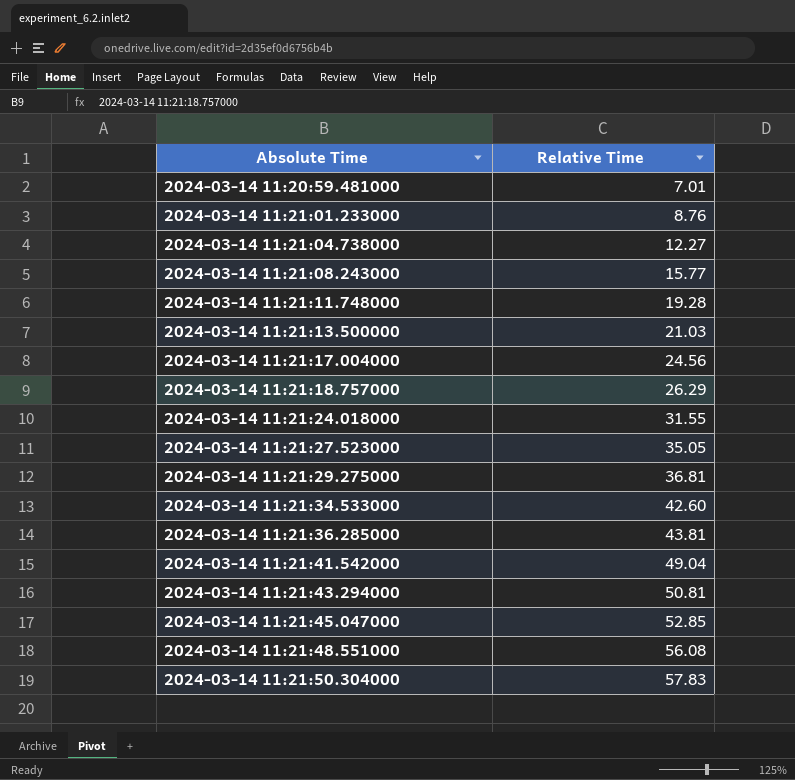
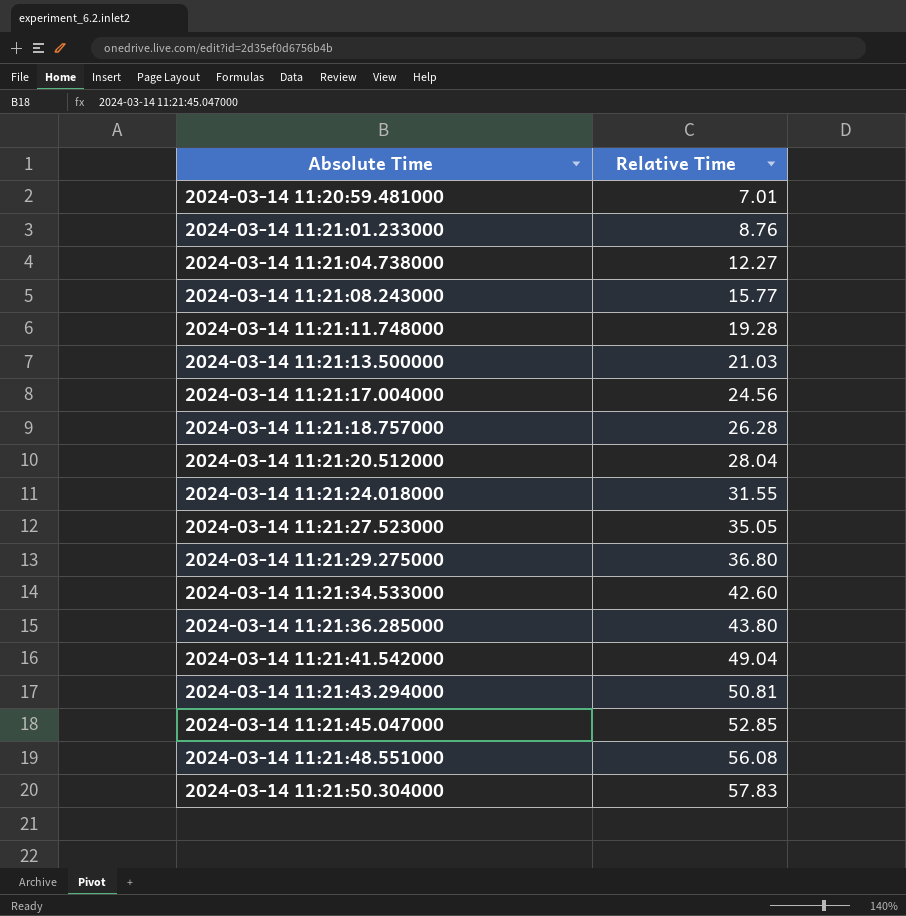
2024-03-14 11:21:18.757000 | Relative Time: 26.29 -> 26.28
row 2024-03-14 11:21:20.512000: none -> 28.04
2024-03-14 11:21:29.275000 | Relative Time: 36.81 -> 36.80
2024-03-14 11:21:36.285000 | Relative Time: 43.81 -> 43.80

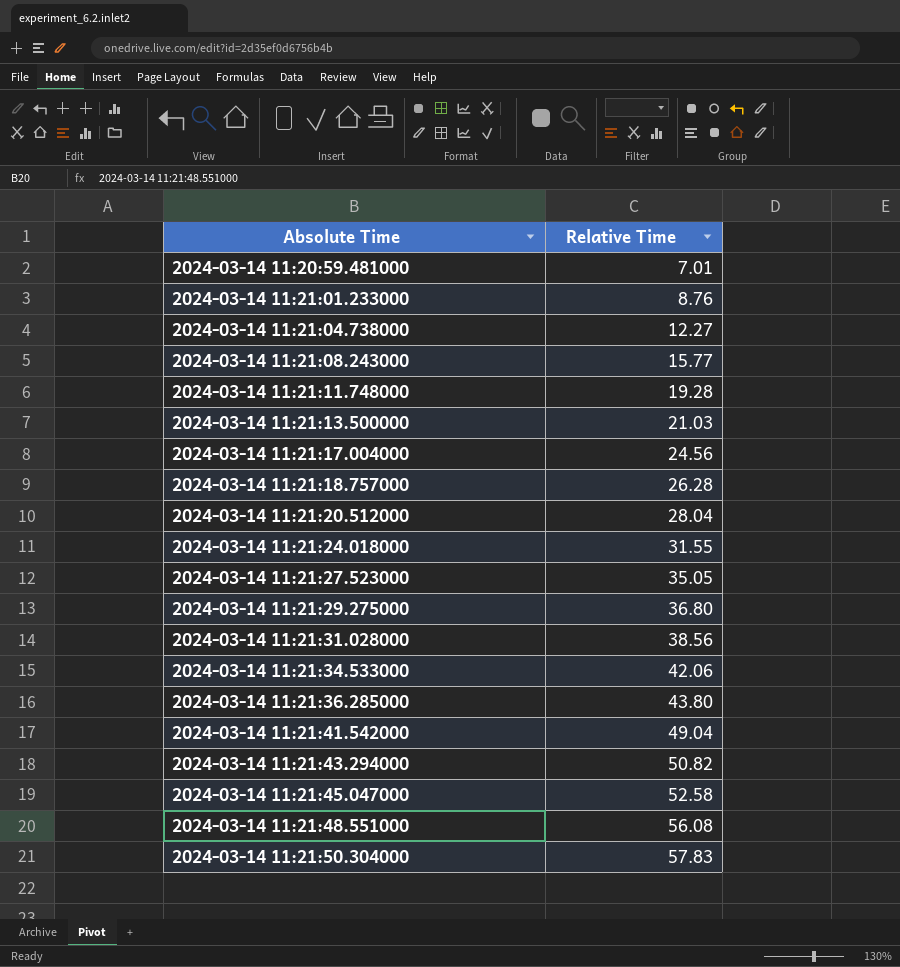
row 2024-03-14 11:21:31.028000: none -> 38.56
2024-03-14 11:21:34.533000 | Relative Time: 42.60 -> 42.06
2024-03-14 11:21:43.294000 | Relative Time: 50.81 -> 50.82
2024-03-14 11:21:45.047000 | Relative Time: 52.85 -> 52.58

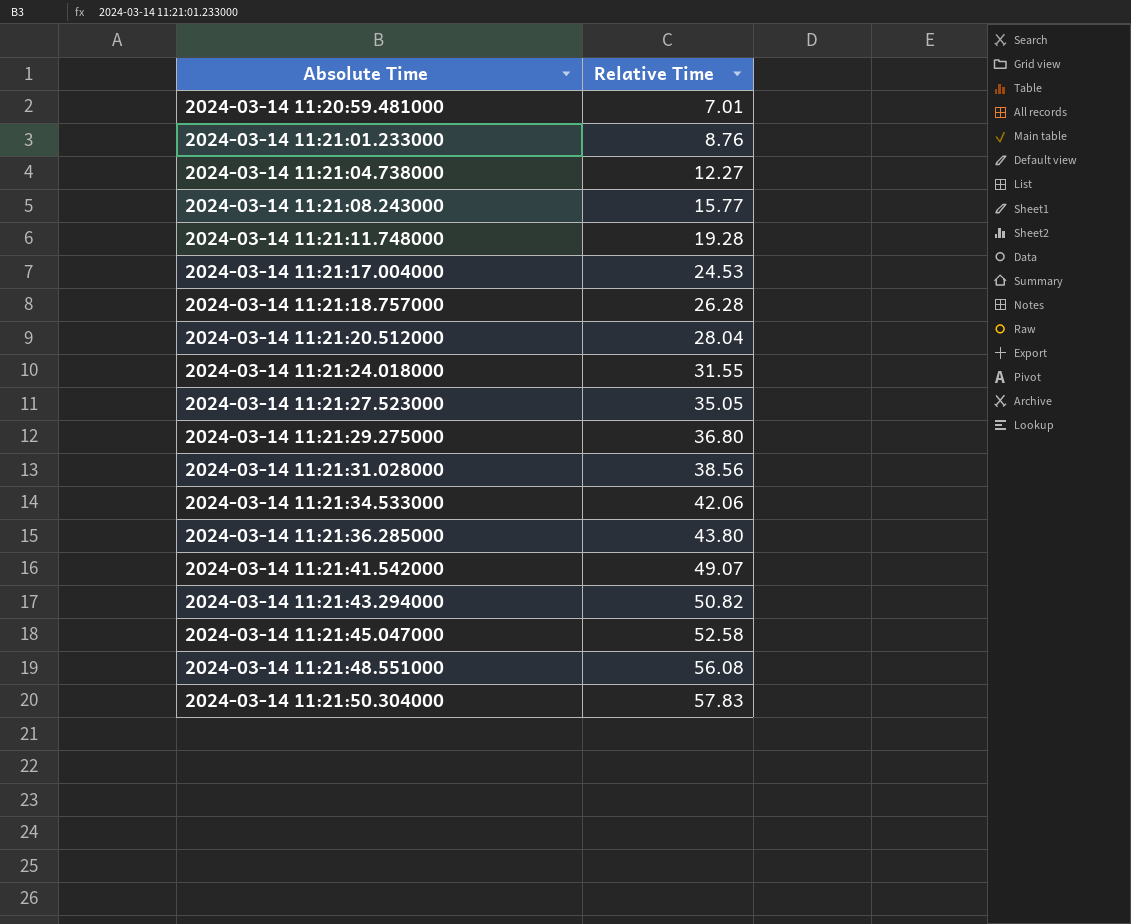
row 2024-03-14 11:21:13.500000: 21.03 -> none
2024-03-14 11:21:17.004000 | Relative Time: 24.56 -> 24.53
2024-03-14 11:21:41.542000 | Relative Time: 49.04 -> 49.07

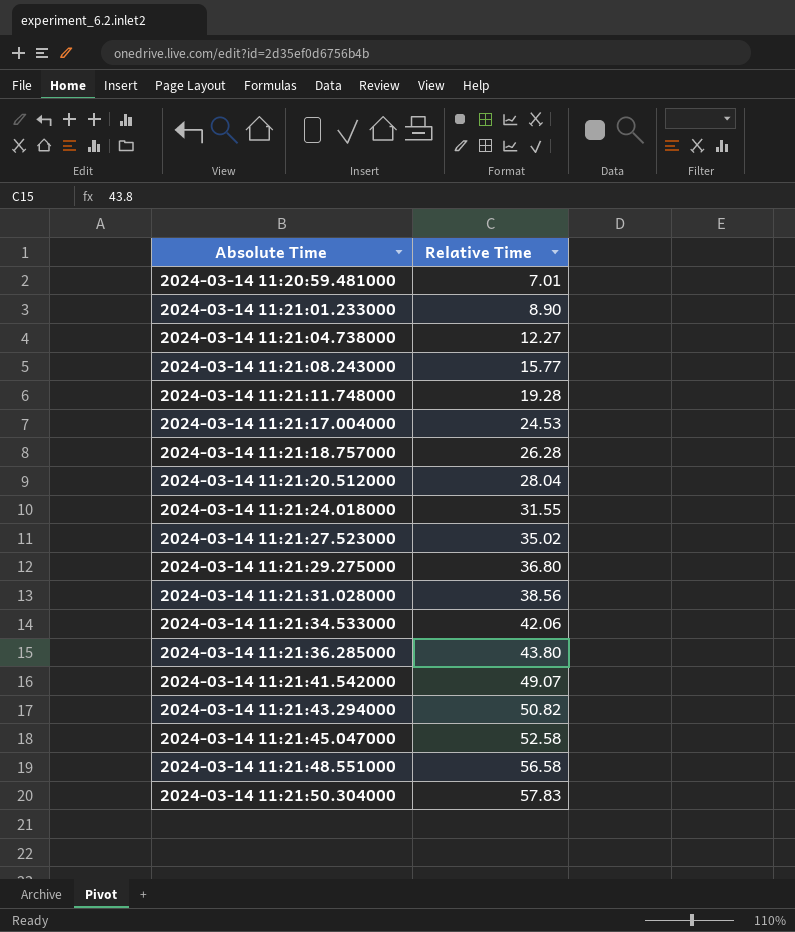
2024-03-14 11:21:01.233000 | Relative Time: 8.76 -> 8.90
2024-03-14 11:21:27.523000 | Relative Time: 35.05 -> 35.02
2024-03-14 11:21:48.551000 | Relative Time: 56.08 -> 56.58

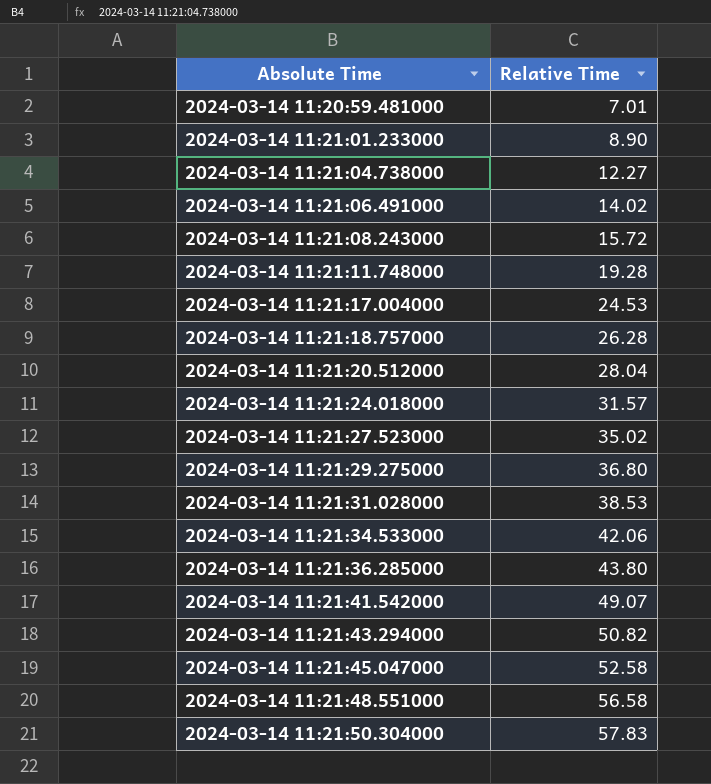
row 2024-03-14 11:21:06.491000: none -> 14.02
2024-03-14 11:21:08.243000 | Relative Time: 15.77 -> 15.72
2024-03-14 11:21:24.018000 | Relative Time: 31.55 -> 31.57
2024-03-14 11:21:31.028000 | Relative Time: 38.56 -> 38.53

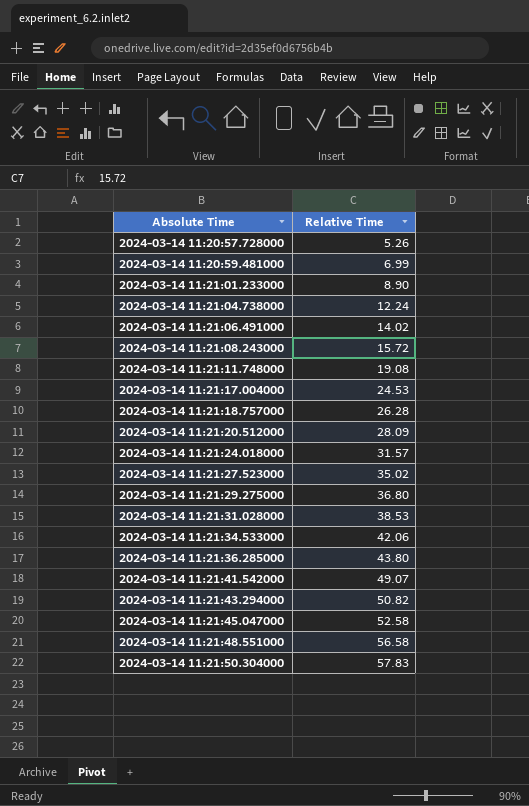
row 2024-03-14 11:20:57.728000: none -> 5.26
2024-03-14 11:20:59.481000 | Relative Time: 7.01 -> 6.99
2024-03-14 11:21:04.738000 | Relative Time: 12.27 -> 12.24
2024-03-14 11:21:11.748000 | Relative Time: 19.28 -> 19.08
2024-03-14 11:21:20.512000 | Relative Time: 28.04 -> 28.09

